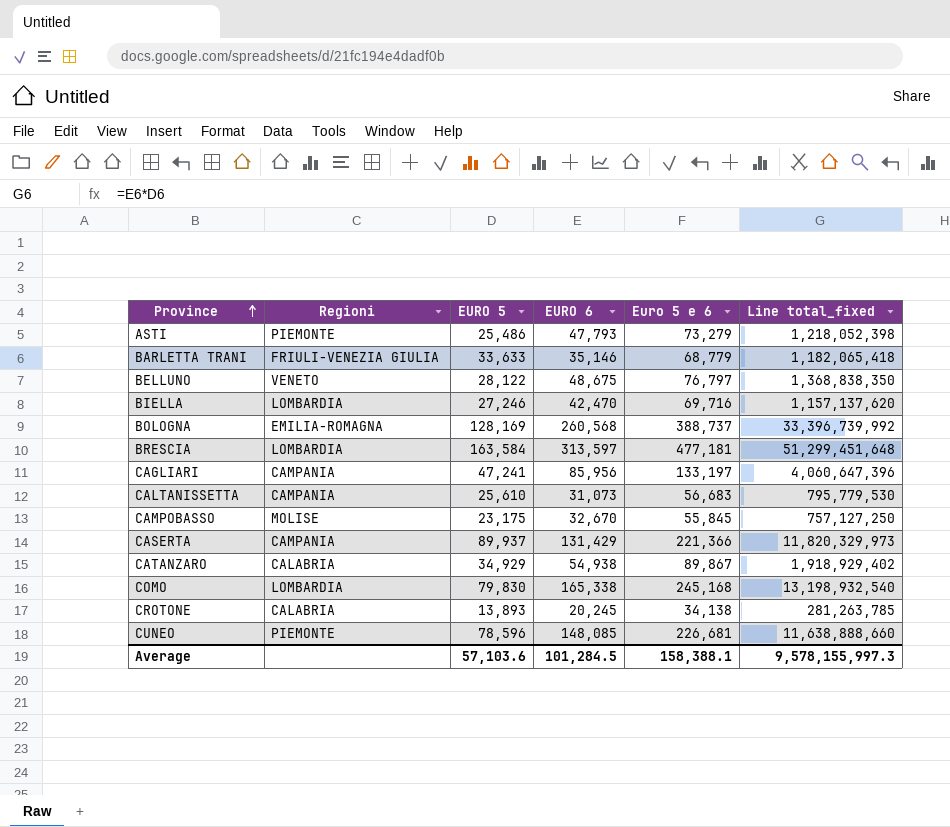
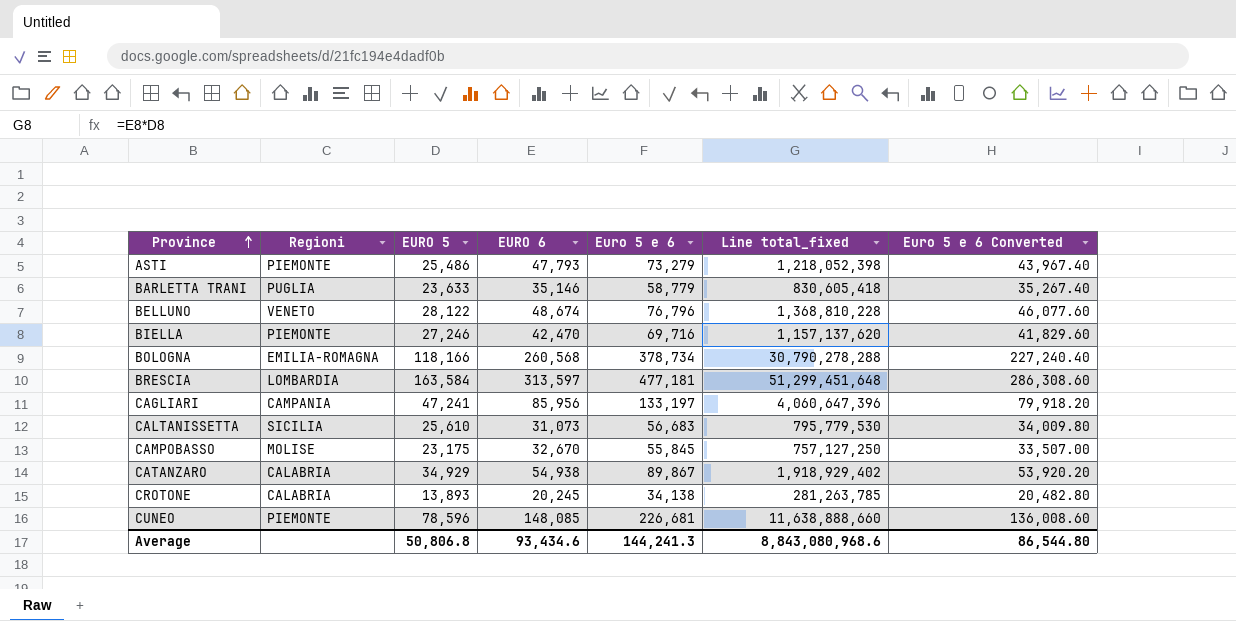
column Euro 5 e 6 Converted | formula: none -> [Euro 5 e 6] * 0.6
row CASERTA: CAMPANIA | 89,937 | 131,429 | 221,366 | 11,820,329,973 -> none
row COMO: LOMBARDIA | 79,830 | 165,338 | 245,168 | 13,198,932,540 -> none
BARLETTA TRANI | Regioni: FRIULI-VENEZIA GIULIA -> PUGLIA
BARLETTA TRANI | EURO 5: 33,633 -> 23,633
BARLETTA TRANI | Euro 5 e 6: 68,779 -> 58,779
BARLETTA TRANI | Line total_fixed: 1,182,065,418 -> 830,605,418
BELLUNO | EURO 6: 48,675 -> 48,674
BELLUNO | Euro 5 e 6: 76,797 -> 76,796
BELLUNO | Line total_fixed: 1,368,838,350 -> 1,368,810,228
BIELLA | Regioni: LOMBARDIA -> PIEMONTE
BOLOGNA | EURO 5: 128,169 -> 118,166
BOLOGNA | Euro 5 e 6: 388,737 -> 378,734
BOLOGNA | Line total_fixed: 33,396,739,992 -> 30,790,278,288
CALTANISSETTA | Regioni: CAMPANIA -> SICILIA
Average | EURO 5: 57,103.6 -> 50,806.8
Average | EURO 6: 101,284.5 -> 93,434.6
Average | Euro 5 e 6: 158,388.1 -> 144,241.3
Average | Line total_fixed: 9,578,155,997.3 -> 8,843,080,968.6

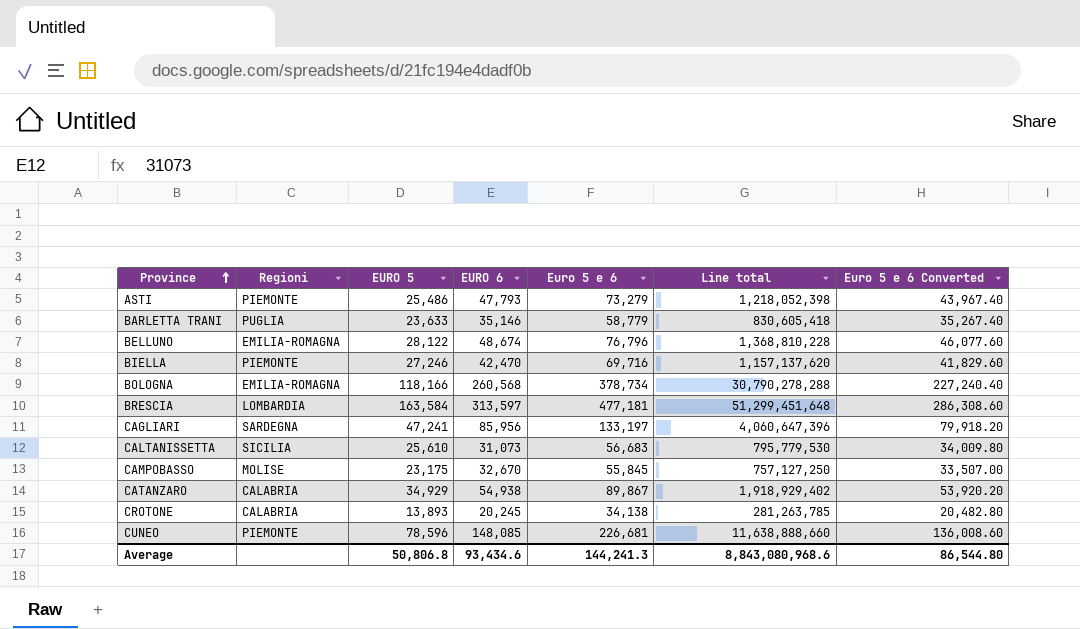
column name: Line total_fixed -> Line total
BELLUNO | Regioni: VENETO -> EMILIA-ROMAGNA
CAGLIARI | Regioni: CAMPANIA -> SARDEGNA

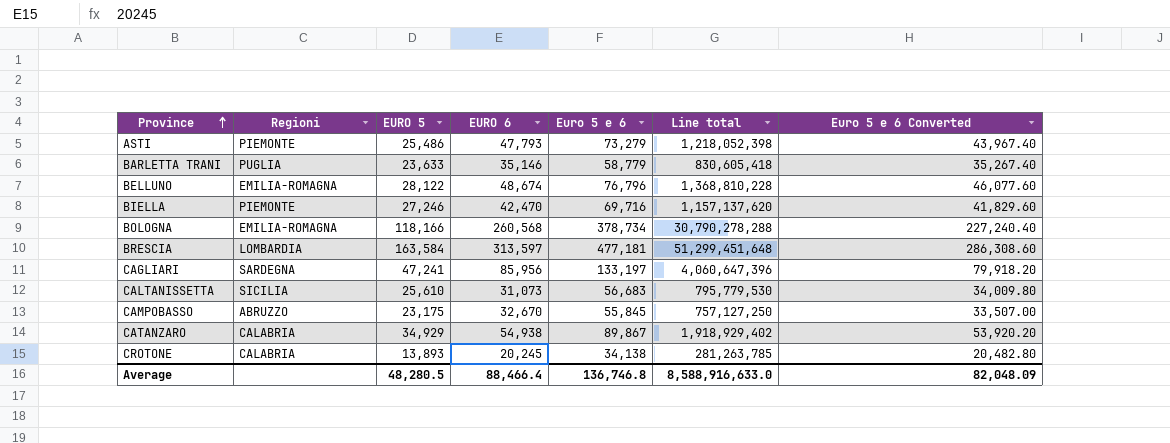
row CUNEO: PIEMONTE | 78,596 | 148,085 | 226,681 | 11,638,888,660 | 136,008.60 -> none
CAMPOBASSO | Regioni: MOLISE -> ABRUZZO
Average | EURO 5: 50,806.8 -> 48,280.5
Average | EURO 6: 93,434.6 -> 88,466.4
Average | Euro 5 e 6: 144,241.3 -> 136,746.8
Average | Line total: 8,843,080,968.6 -> 8,588,916,633.0
Average | Euro 5 e 6 Converted: 86,544.80 -> 82,048.09

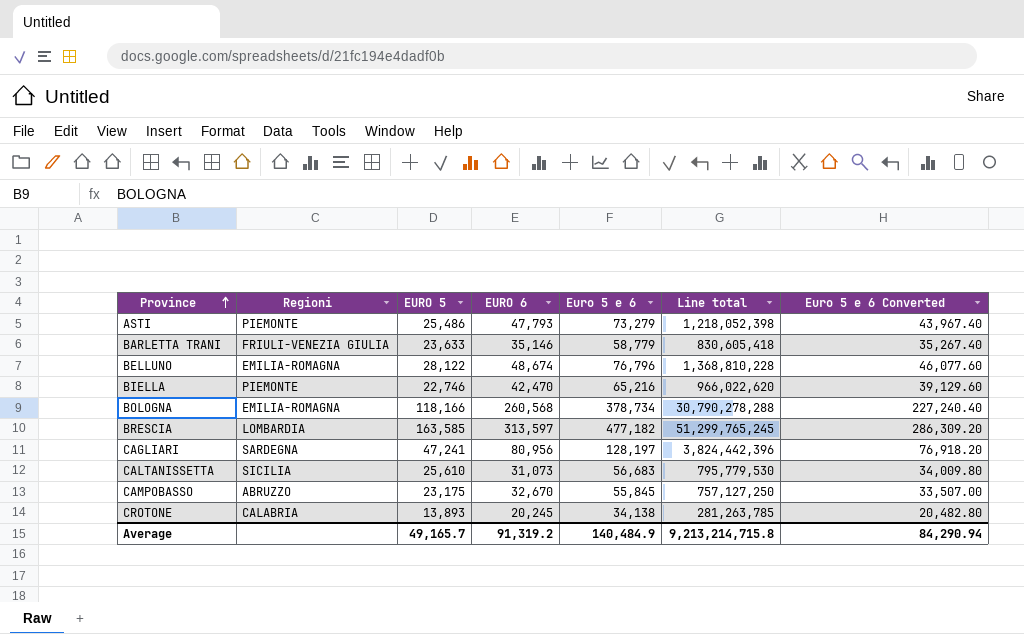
row CATANZARO: CALABRIA | 34,929 | 54,938 | 89,867 | 1,918,929,402 | 53,920.20 -> none
BARLETTA TRANI | Regioni: PUGLIA -> FRIULI-VENEZIA GIULIA
BIELLA | EURO 5: 27,246 -> 22,746
BIELLA | Euro 5 e 6: 69,716 -> 65,216
BIELLA | Line total: 1,157,137,620 -> 966,022,620
BIELLA | Euro 5 e 6 Converted: 41,829.60 -> 39,129.60
BRESCIA | EURO 5: 163,584 -> 163,585
BRESCIA | Euro 5 e 6: 477,181 -> 477,182
BRESCIA | Line total: 51,299,451,648 -> 51,299,765,245
BRESCIA | Euro 5 e 6 Converted: 286,308.60 -> 286,309.20
CAGLIARI | EURO 6: 85,956 -> 80,956
CAGLIARI | Euro 5 e 6: 133,197 -> 128,197
CAGLIARI | Line total: 4,060,647,396 -> 3,824,442,396
CAGLIARI | Euro 5 e 6 Converted: 79,918.20 -> 76,918.20
Average | EURO 5: 48,280.5 -> 49,165.7
Average | EURO 6: 88,466.4 -> 91,319.2
Average | Euro 5 e 6: 136,746.8 -> 140,484.9
Average | Line total: 8,588,916,633.0 -> 9,213,214,715.8
Average | Euro 5 e 6 Converted: 82,048.09 -> 84,290.94

